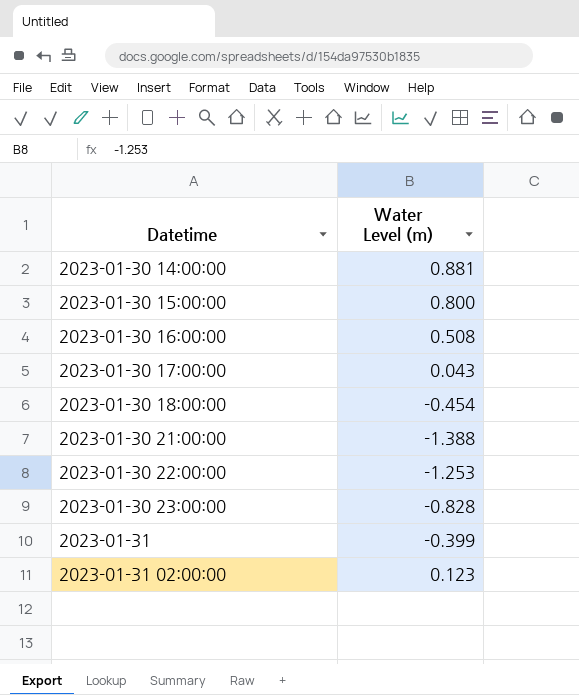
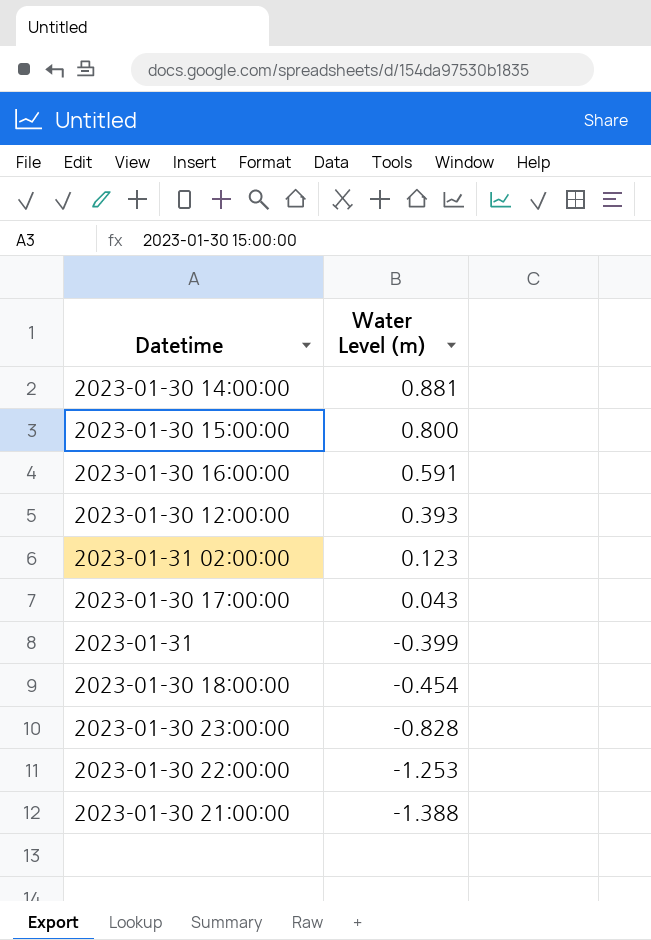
row order: Datetime ascending -> Water Level (m) descending
2023-01-30 16:00:00 | Water Level (m): 0.508 -> 0.591
row 2023-01-30 12:00:00: none -> 0.393

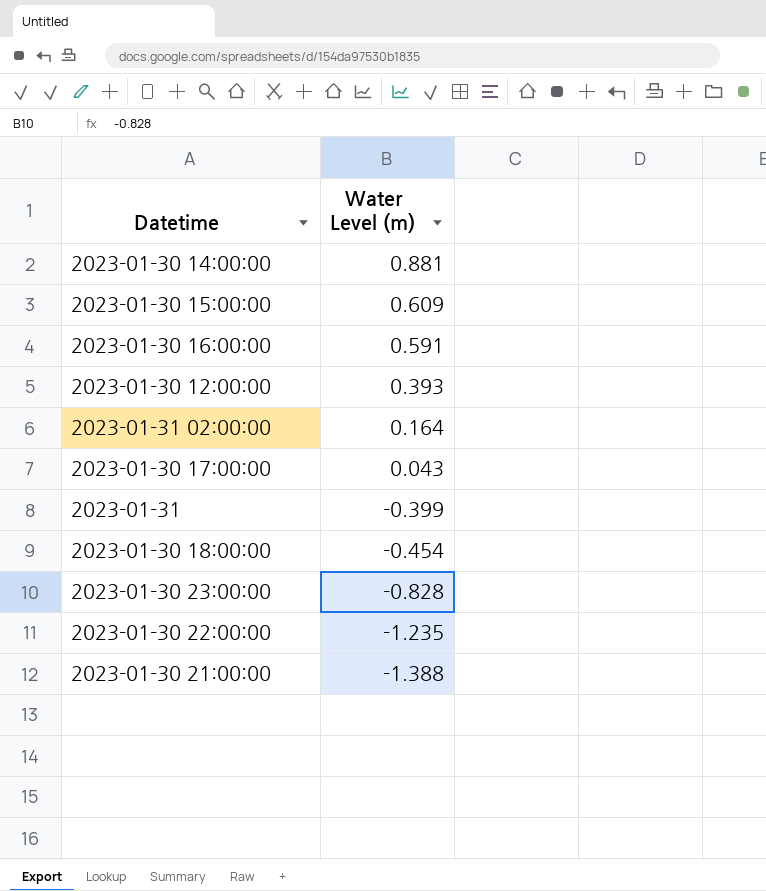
2023-01-30 15:00:00 | Water Level (m): 0.800 -> 0.609
2023-01-31 02:00:00 | Water Level (m): 0.123 -> 0.164
2023-01-30 22:00:00 | Water Level (m): -1.253 -> -1.235

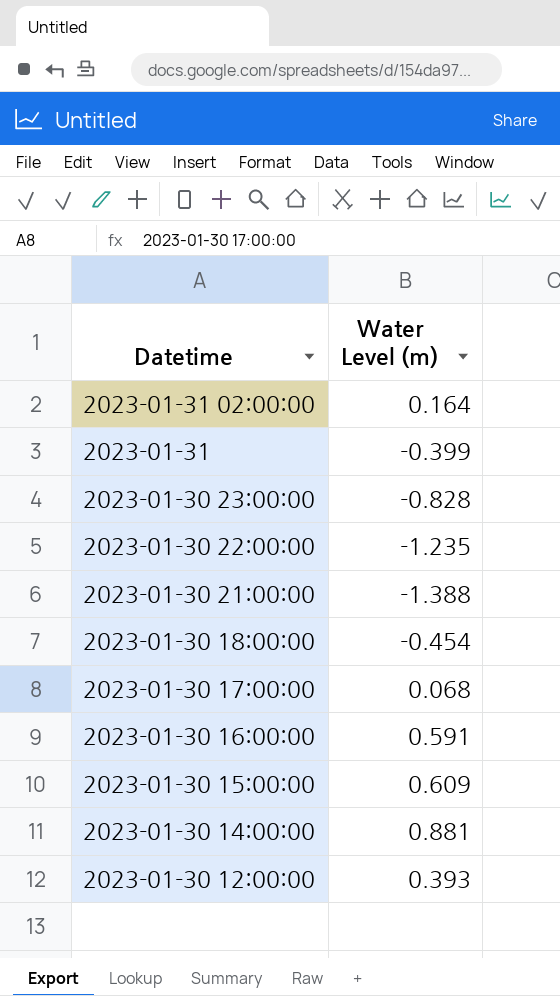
row order: Water Level (m) descending -> Datetime descending
2023-01-30 17:00:00 | Water Level (m): 0.043 -> 0.068

